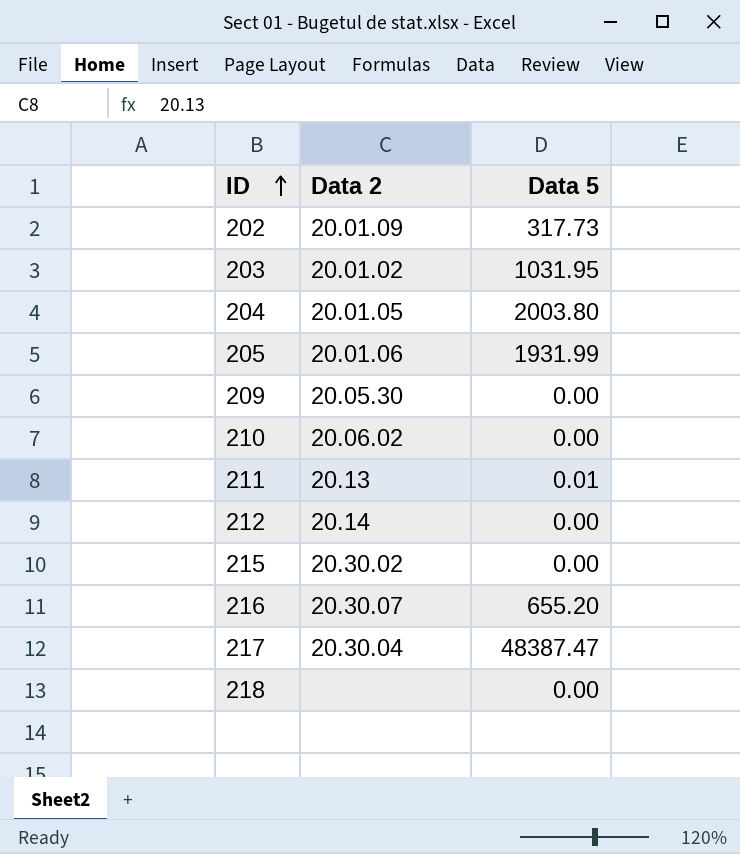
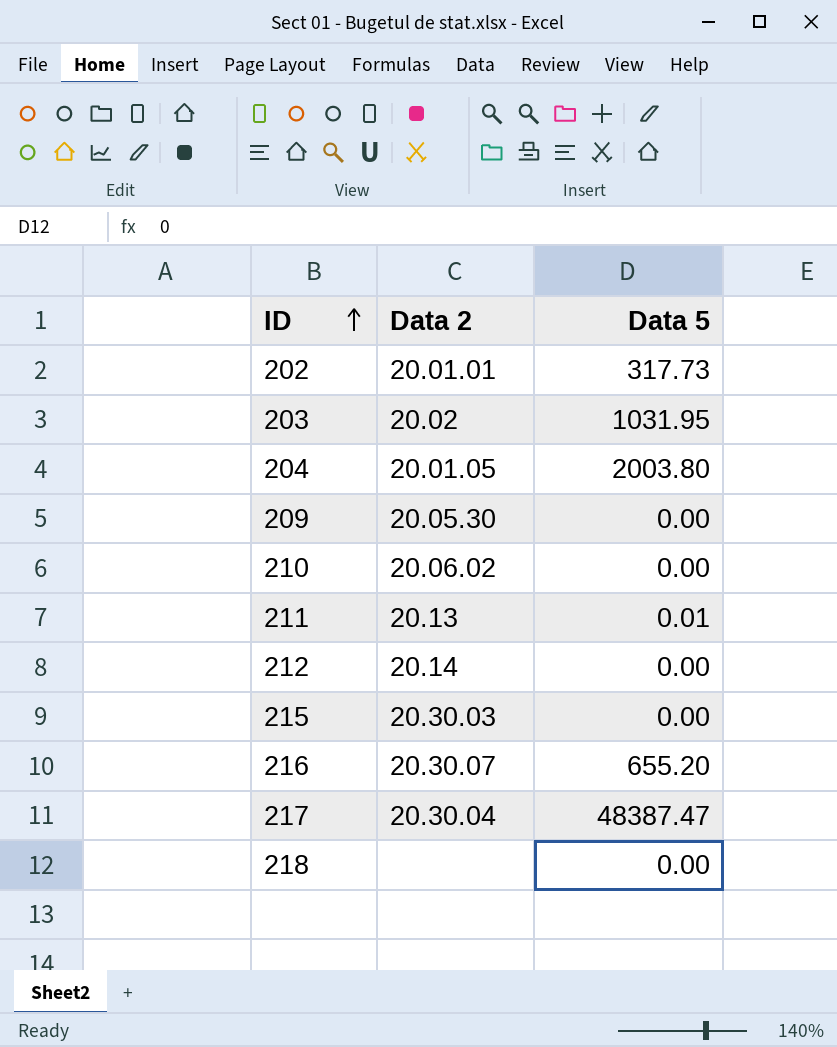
row 205: 20.01.06 | 1931.99 -> none
202 | Data 2: 20.01.09 -> 20.01.01
203 | Data 2: 20.01.02 -> 20.02
215 | Data 2: 20.30.02 -> 20.30.03

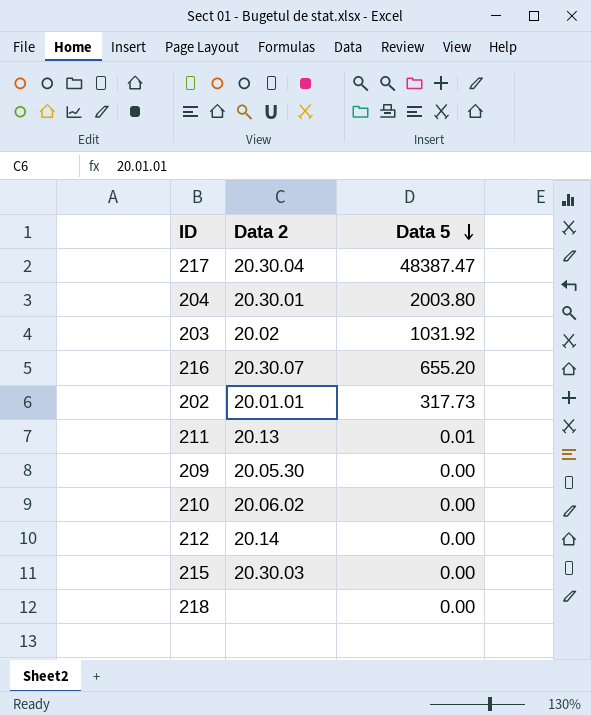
row order: ID ascending -> Data 5 descending
204 | Data 2: 20.01.05 -> 20.30.01
203 | Data 5: 1031.95 -> 1031.92

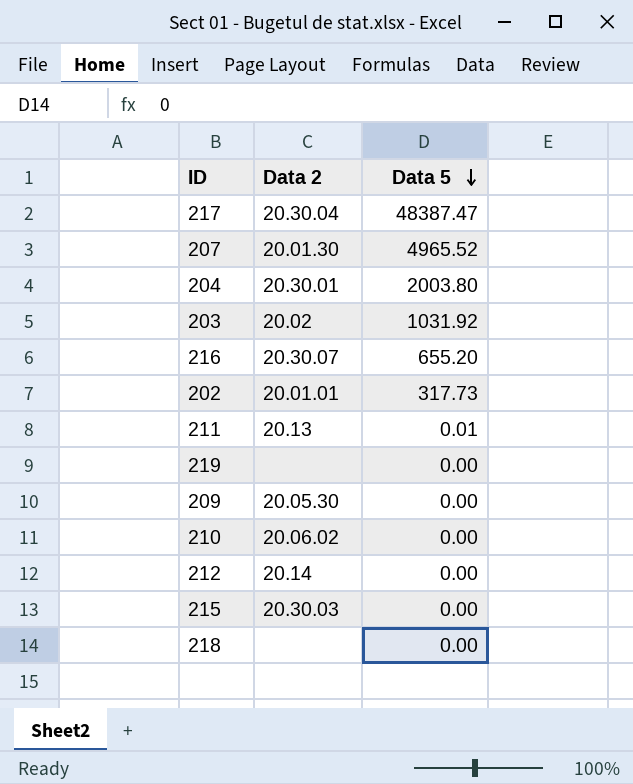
row 207: none -> 20.01.30 | 4965.52
row 219: none -> none | 0.00

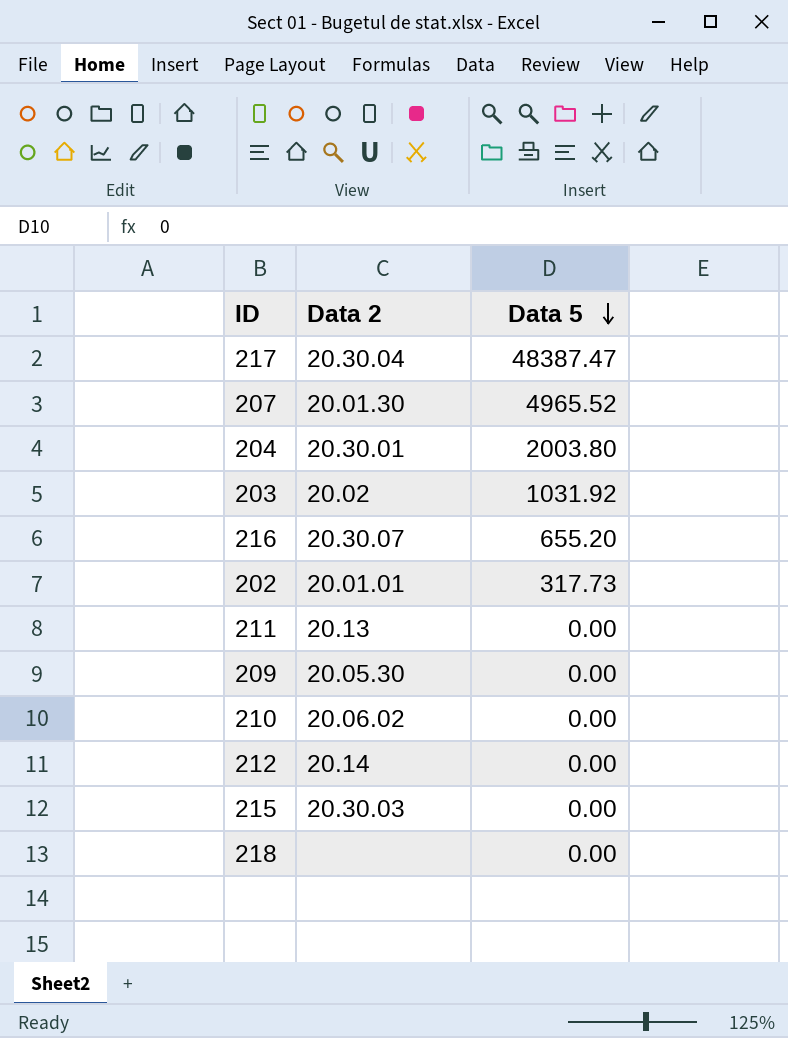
row 219: none | 0.00 -> none
211 | Data 5: 0.01 -> 0.00

